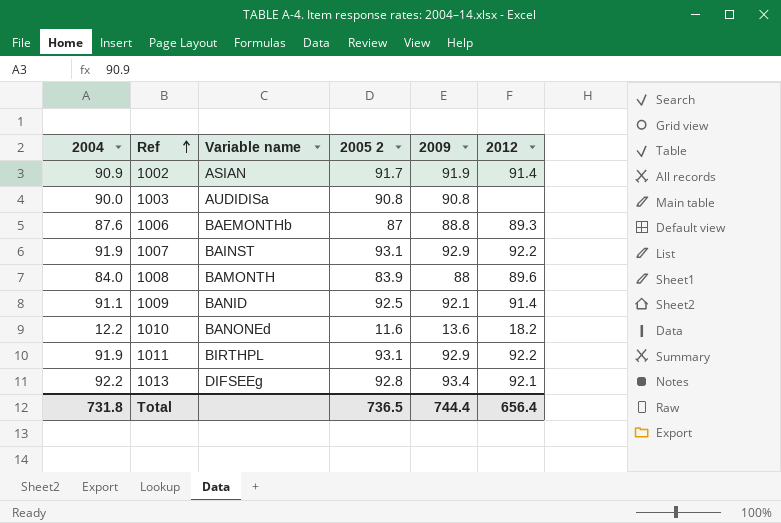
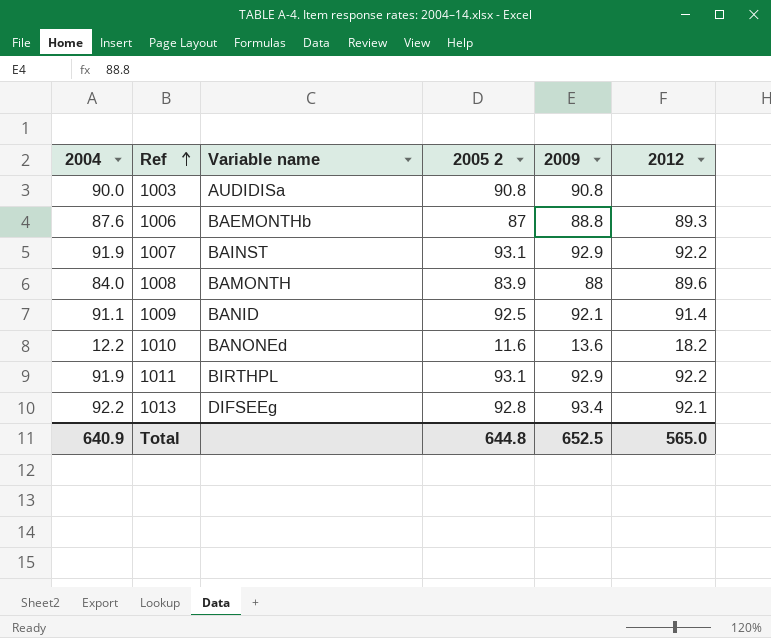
row 1002: 90.9 | ASIAN | 91.7 | 91.9 | 91.4 -> none
Total | 2004: 731.8 -> 640.9
Total | 2005 2: 736.5 -> 644.8
Total | 2009: 744.4 -> 652.5
Total | 2012: 656.4 -> 565.0

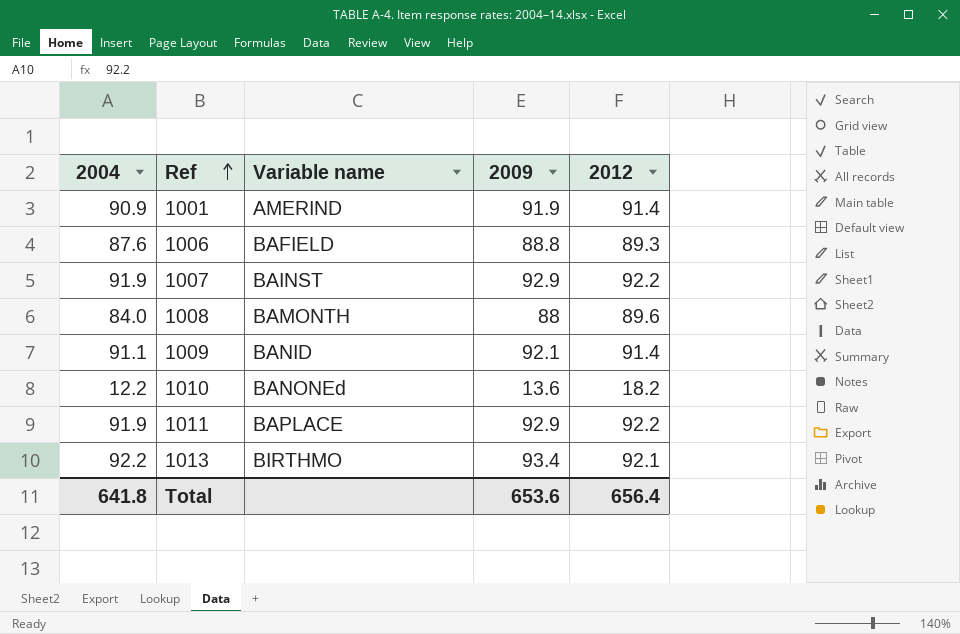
column 2005 2 | position: 4 -> none
row 1003: 90.0 | AUDIDISa | 90.8 | 90.8 | none -> none
row 1001: none -> 90.9 | AMERIND | 91.9 | 91.4
1006 | Variable name: BAEMONTHb -> BAFIELD
1011 | Variable name: BIRTHPL -> BAPLACE
1013 | Variable name: DIFSEEg -> BIRTHMO
Total | 2004: 640.9 -> 641.8
Total | 2009: 652.5 -> 653.6
Total | 2012: 565.0 -> 656.4

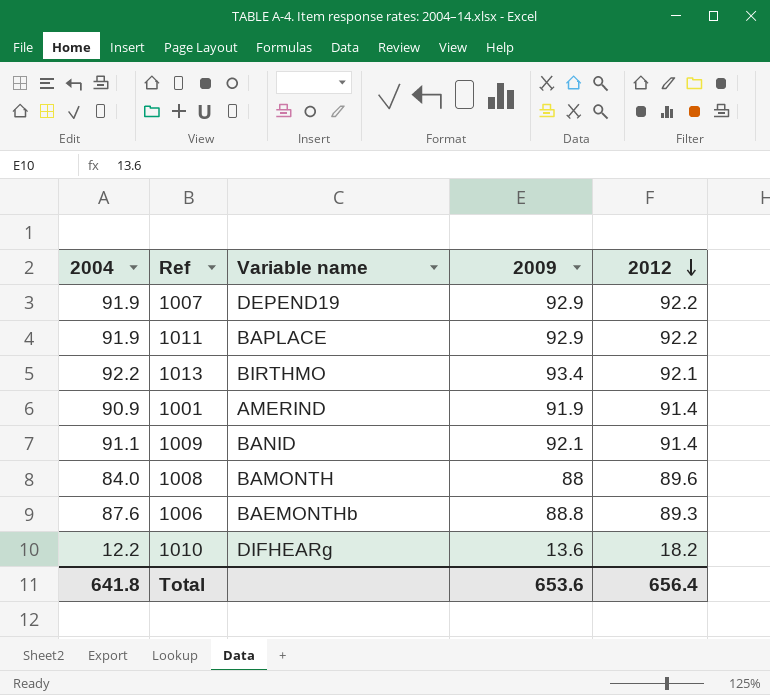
row order: Ref ascending -> 2012 descending
1007 | Variable name: BAINST -> DEPEND19
1006 | Variable name: BAFIELD -> BAEMONTHb
1010 | Variable name: BANONEd -> DIFHEARg

